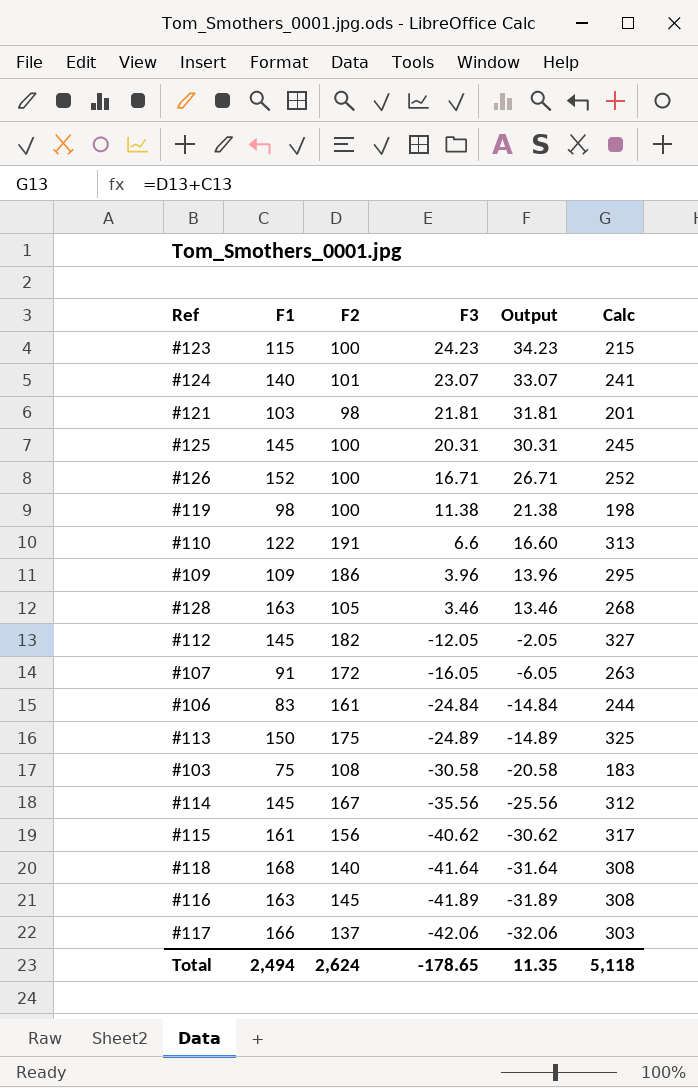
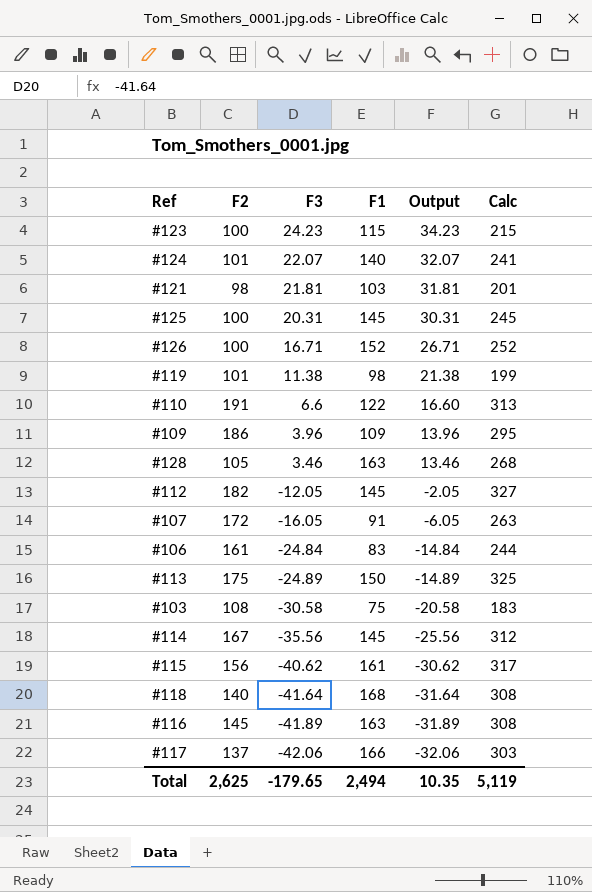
column F1 | position: 2 -> 4
#124 | F3: 23.07 -> 22.07
#124 | Output: 33.07 -> 32.07
#119 | F2: 100 -> 101
#119 | Calc: 198 -> 199
Total | F2: 2,624 -> 2,625
Total | F3: -178.65 -> -179.65
Total | Output: 11.35 -> 10.35
Total | Calc: 5,118 -> 5,119

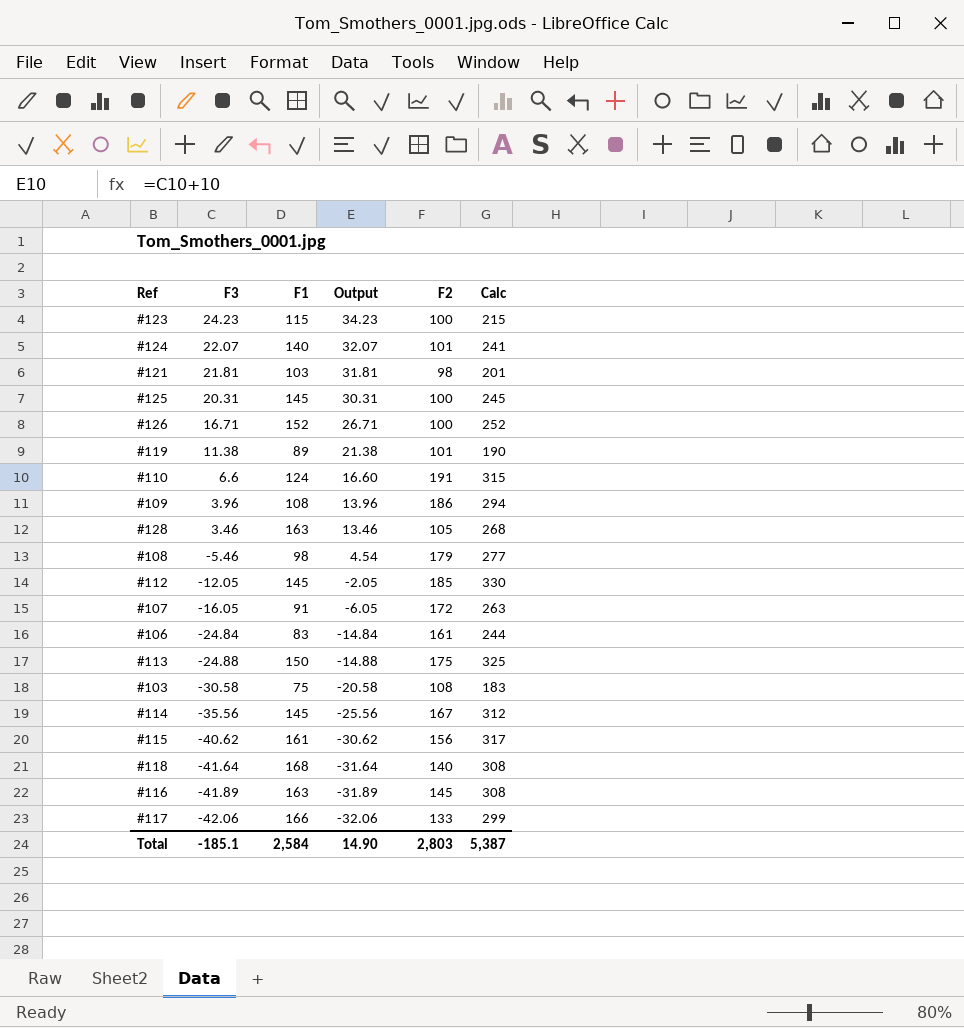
column F2 | position: 2 -> 5
#119 | F1: 98 -> 89
#119 | Calc: 199 -> 190
#110 | F1: 122 -> 124
#110 | Calc: 313 -> 315
#109 | F1: 109 -> 108
#109 | Calc: 295 -> 294
row #108: none -> -5.46 | 98 | 4.54 | 179 | 277
#112 | F2: 182 -> 185
#112 | Calc: 327 -> 330
#113 | F3: -24.89 -> -24.88
#113 | Output: -14.89 -> -14.88
#117 | F2: 137 -> 133
#117 | Calc: 303 -> 299
Total | F3: -179.65 -> -185.1
Total | F1: 2,494 -> 2,584
Total | Output: 10.35 -> 14.90
Total | F2: 2,625 -> 2,803
Total | Calc: 5,119 -> 5,387

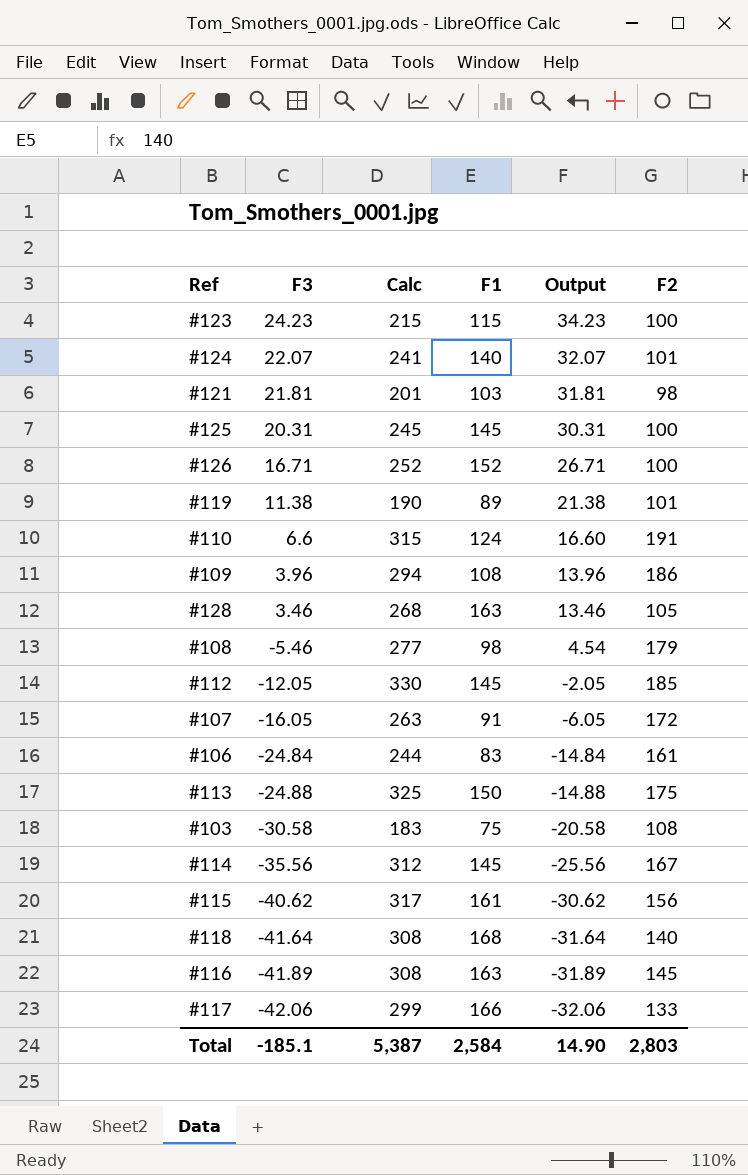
column Calc | position: 6 -> 3

